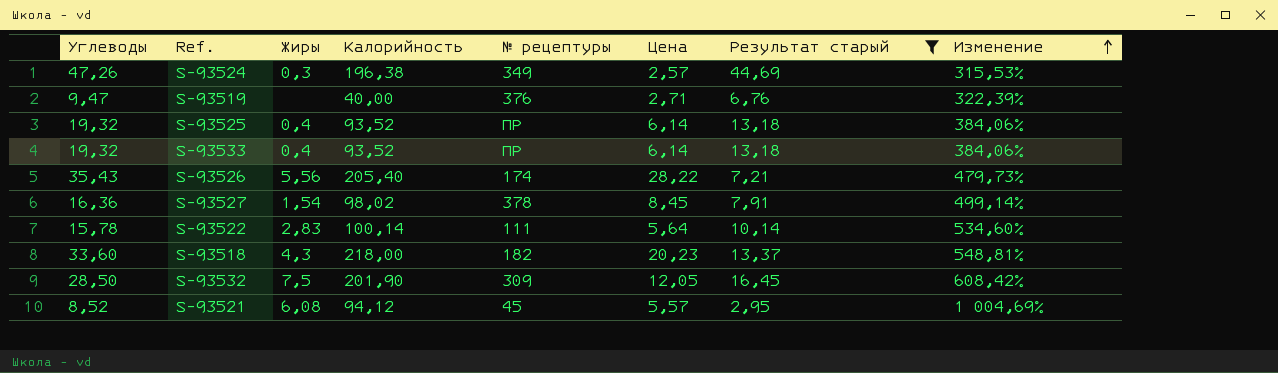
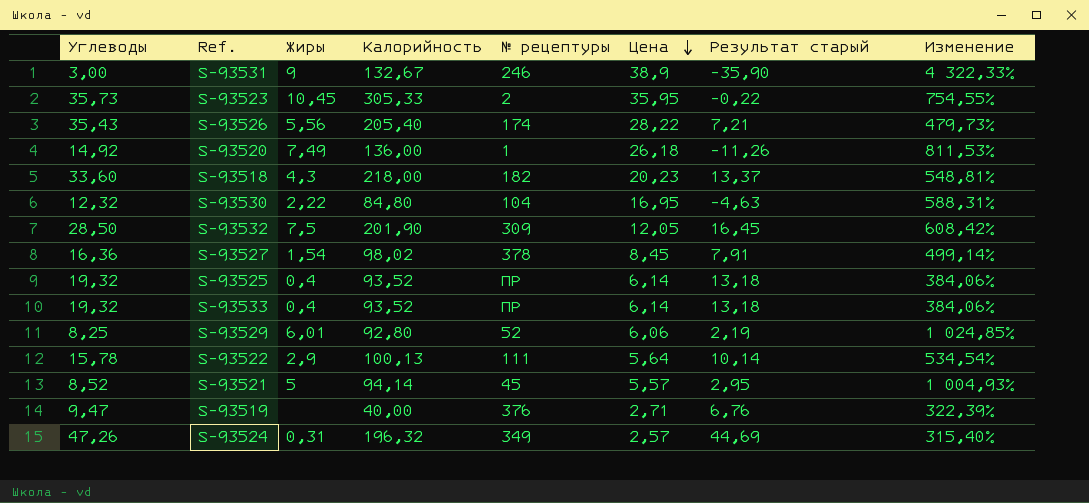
filter: Результат старый >= 2,95 -> none
row order: Изменение ascending -> Цена descending
S-93522 | Жиры: 2,83 -> 2,9
S-93522 | Калорийность: 100,14 -> 100,13
S-93522 | Изменение: 534,60% -> 534,54%
S-93521 | Жиры: 6,08 -> 5
S-93521 | Калорийность: 94,12 -> 94,14
S-93521 | Изменение: 1 004,69% -> 1 004,93%
S-93524 | Жиры: 0,3 -> 0,31
S-93524 | Калорийность: 196,38 -> 196,32
S-93524 | Изменение: 315,53% -> 315,40%

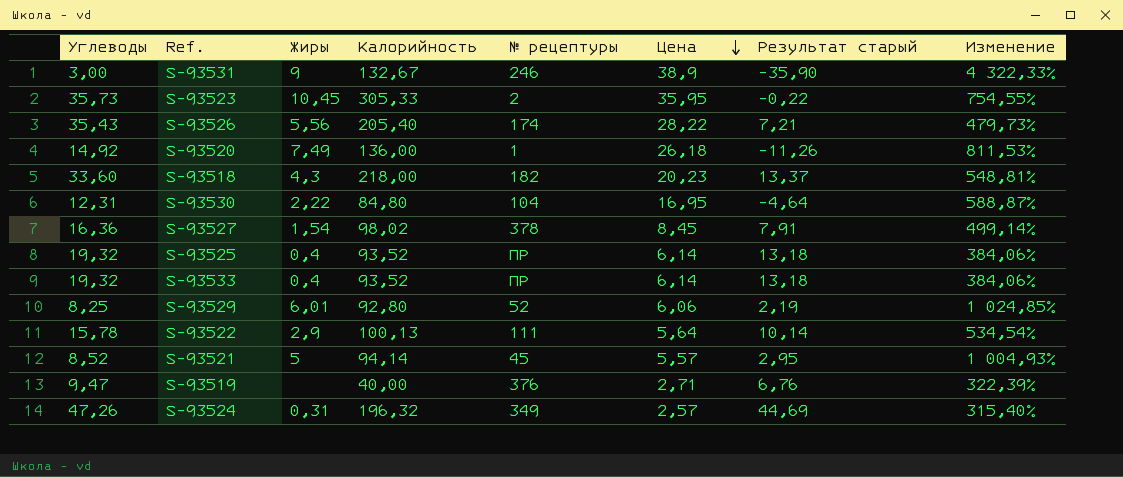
row S-93532: 28,50 | 7,5 | 201,90 | 309 | 12,05 | 16,45 | 608,42% -> none
S-93530 | Углеводы: 12,32 -> 12,31
S-93530 | Результат старый: -4,63 -> -4,64
S-93530 | Изменение: 588,31% -> 588,87%

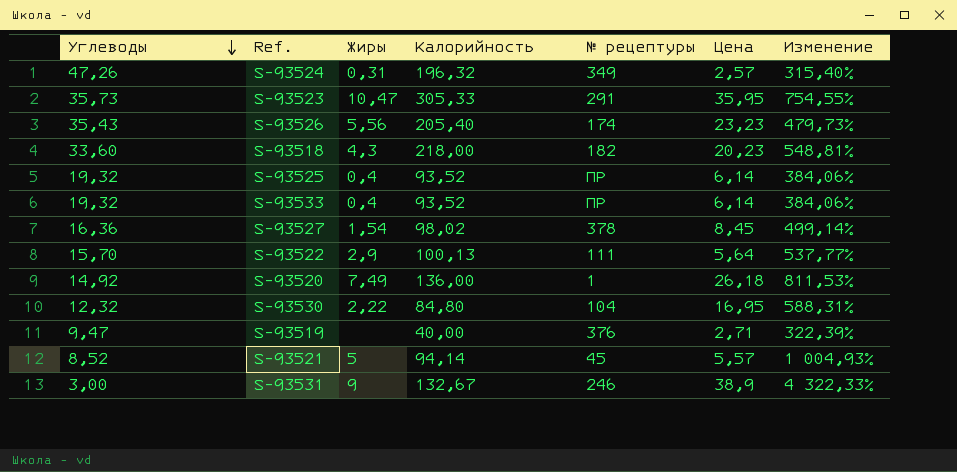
row order: Цена descending -> Углеводы descending
column Результат старый | formula: [Углеводы] - [Цена] -> none
row S-93529: 8,25 | 6,01 | 92,80 | 52 | 6,06 | 2,19 | 1 024,85% -> none
S-93523 | Жиры: 10,45 -> 10,47
S-93523 | № рецептуры: 2 -> 291
S-93526 | Цена: 28,22 -> 23,23
S-93522 | Углеводы: 15,78 -> 15,70
S-93522 | Изменение: 534,54% -> 537,77%
S-93530 | Углеводы: 12,31 -> 12,32
S-93530 | Изменение: 588,87% -> 588,31%

